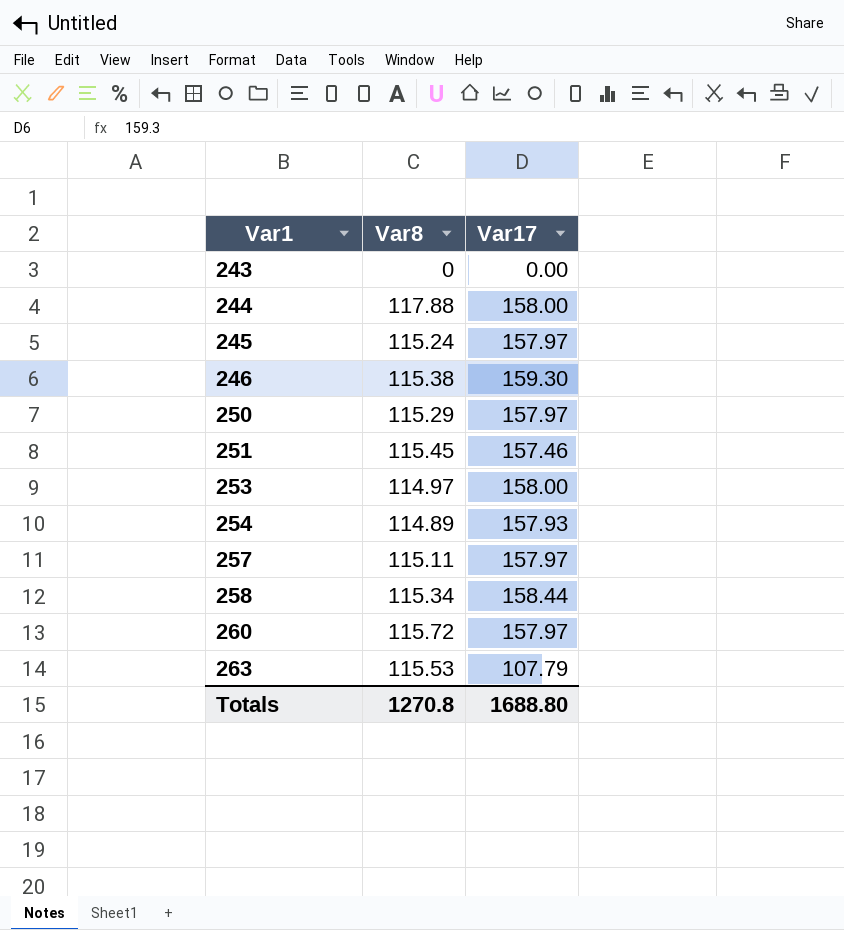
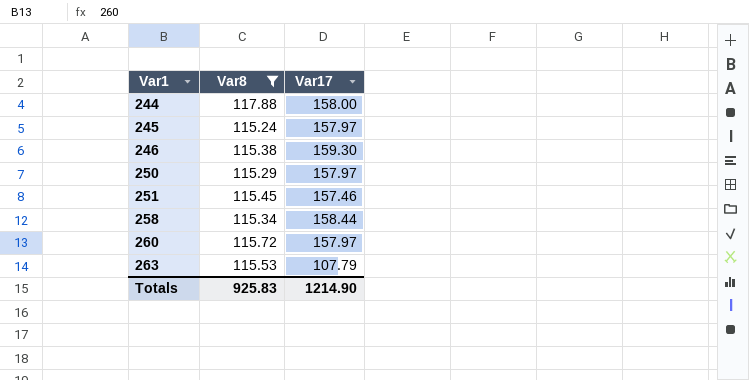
filter: none -> Var8 >= 115.24
Totals | Var8: 1270.8 -> 925.83
Totals | Var17: 1688.80 -> 1214.90

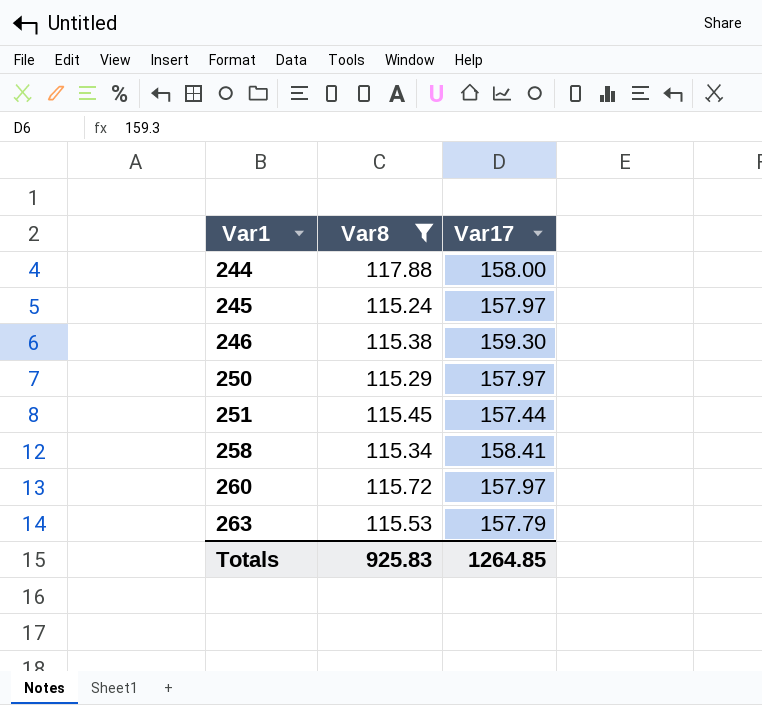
251 | Var17: 157.46 -> 157.44
258 | Var17: 158.44 -> 158.41
263 | Var17: 107.79 -> 157.79
Totals | Var17: 1214.90 -> 1264.85

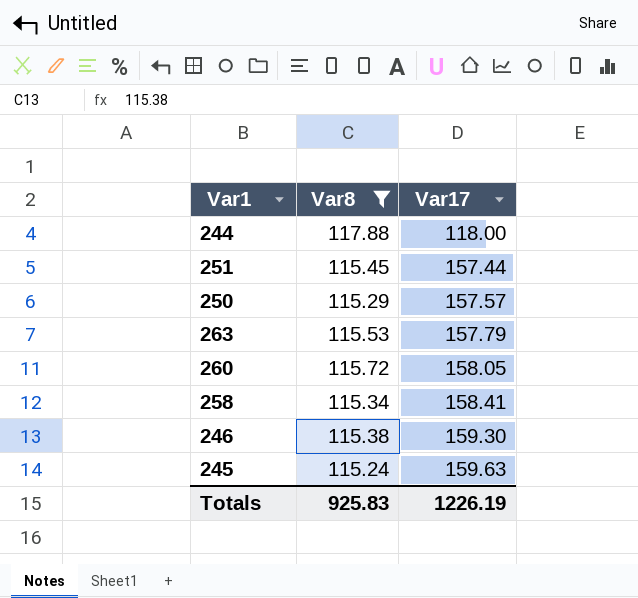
row order: Var1 ascending -> Var17 ascending
244 | Var17: 158.00 -> 118.00
250 | Var17: 157.97 -> 157.57
260 | Var17: 157.97 -> 158.05
245 | Var17: 157.97 -> 159.63
Totals | Var17: 1264.85 -> 1226.19

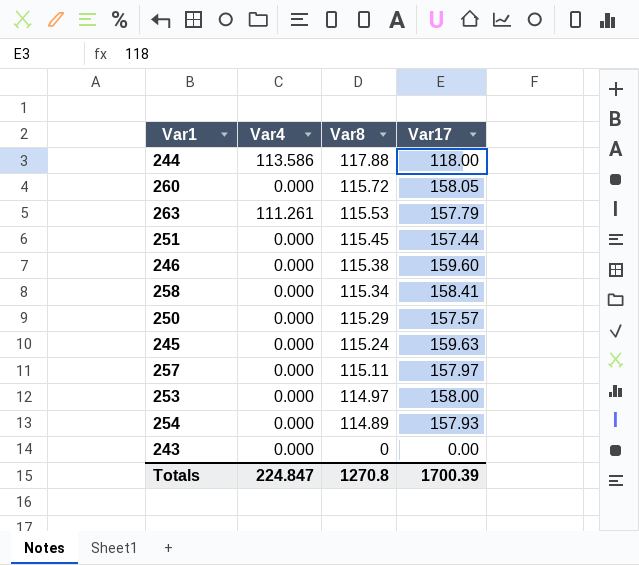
filter: Var8 >= 115.24 -> none
row order: Var17 ascending -> Var8 descending
column Var4 | position: none -> 2
246 | Var17: 159.30 -> 159.60
Totals | Var8: 925.83 -> 1270.8
Totals | Var17: 1226.19 -> 1700.39

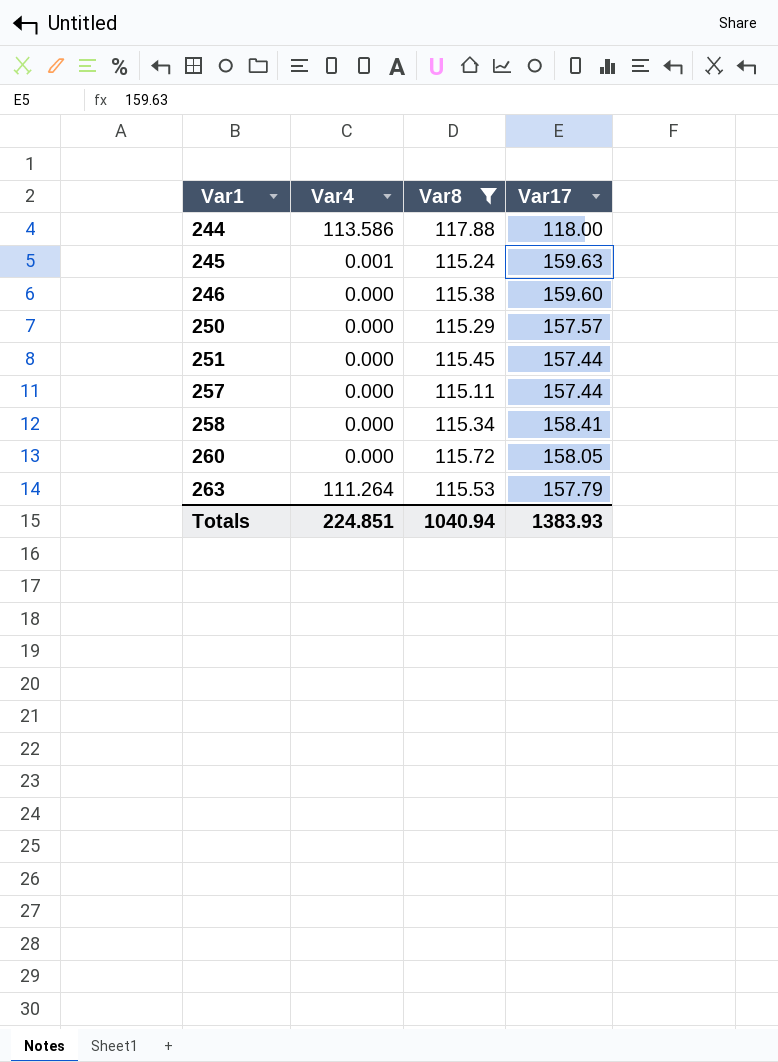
filter: none -> Var8 >= 115.11
row order: Var8 descending -> Var1 ascending
245 | Var4: 0.000 -> 0.001
257 | Var17: 157.97 -> 157.44
263 | Var4: 111.261 -> 111.264
Totals | Var4: 224.847 -> 224.851
Totals | Var8: 1270.8 -> 1040.94
Totals | Var17: 1700.39 -> 1383.93

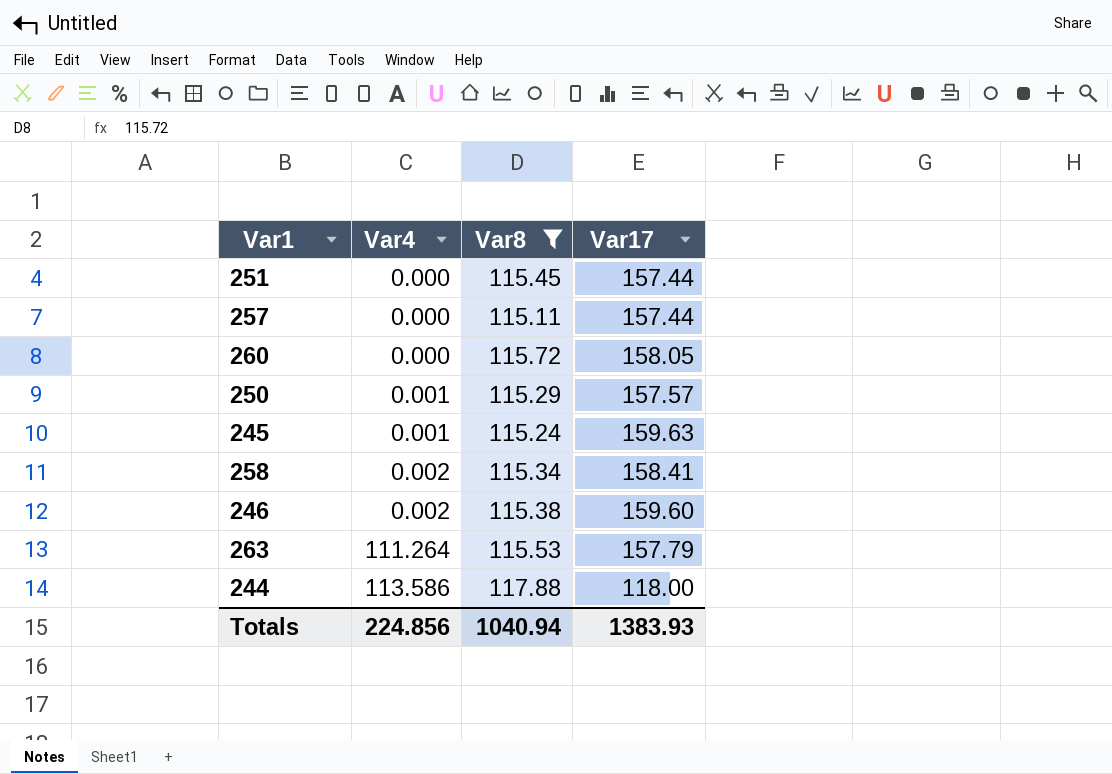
row order: Var1 ascending -> Var4 ascending
250 | Var4: 0.000 -> 0.001
258 | Var4: 0.000 -> 0.002
246 | Var4: 0.000 -> 0.002
Totals | Var4: 224.851 -> 224.856

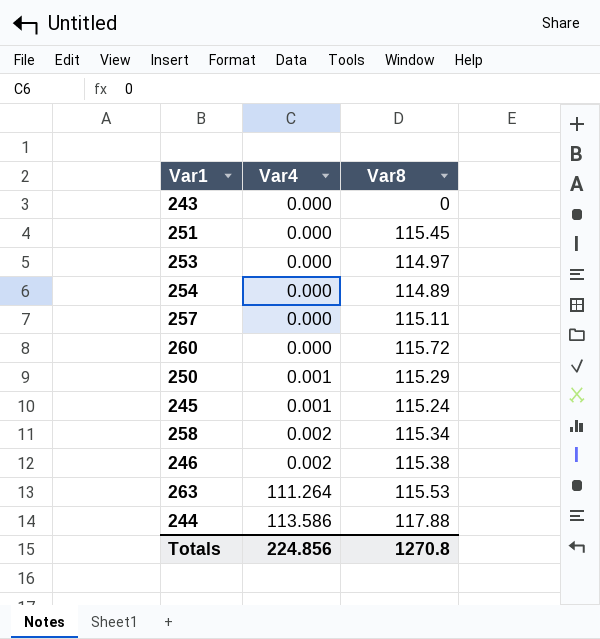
filter: Var8 >= 115.11 -> none
column Var17 | position: 4 -> none
Totals | Var8: 1040.94 -> 1270.8

